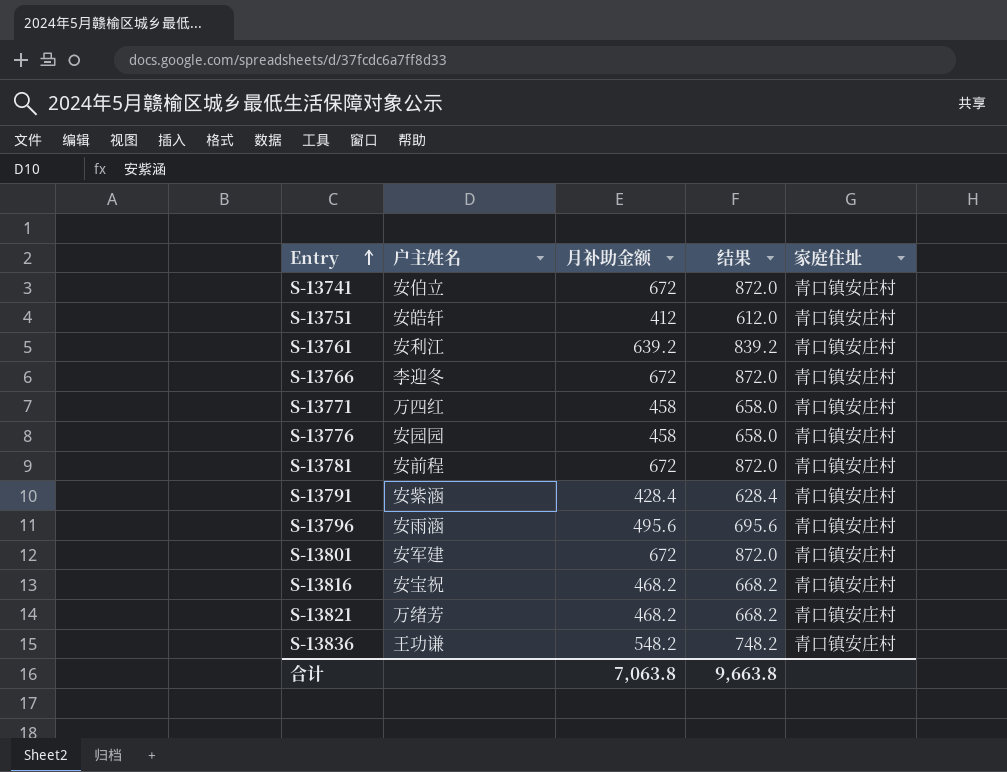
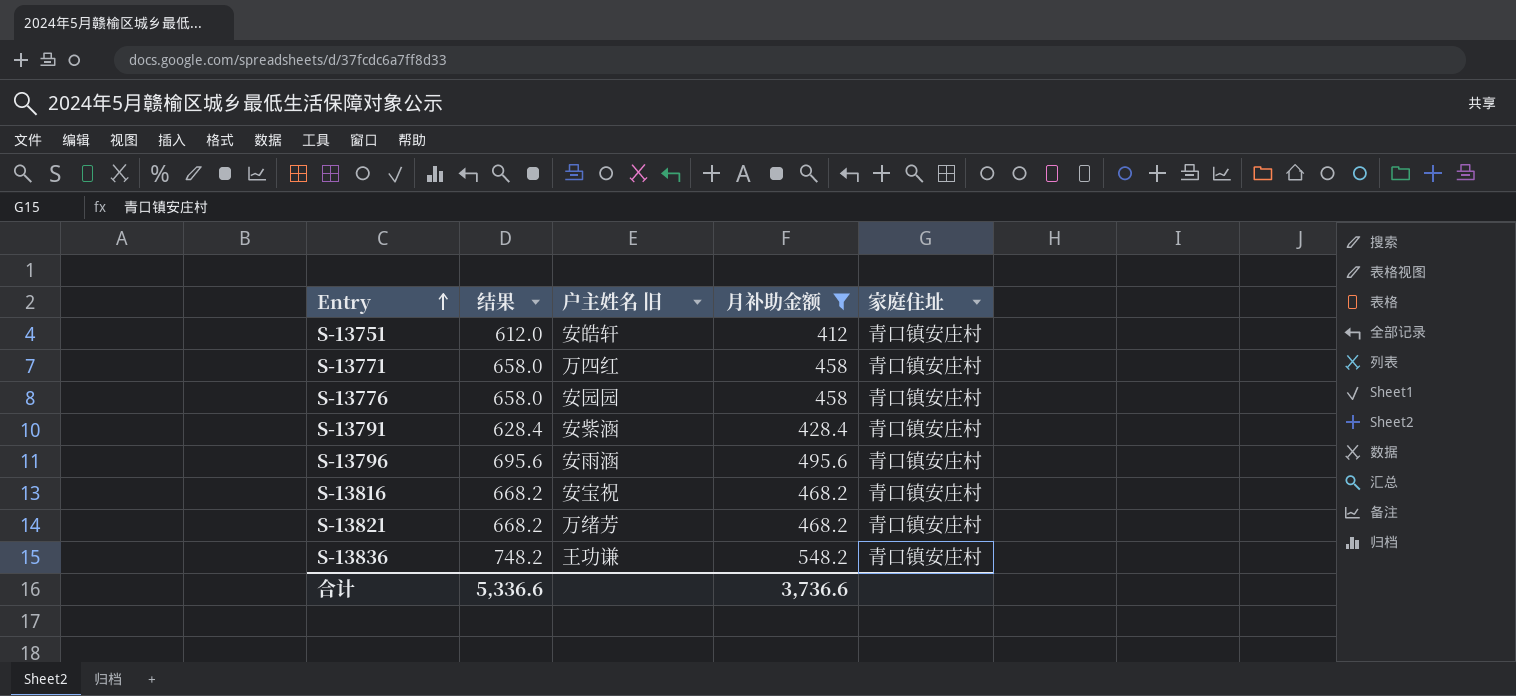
filter: none -> 月补助金额 <= 548.2
column 结果 | position: 4 -> 2
column name: 户主姓名 -> 户主姓名 旧
合计 | 结果: 9,663.8 -> 5,336.6
合计 | 月补助金额: 7,063.8 -> 3,736.6

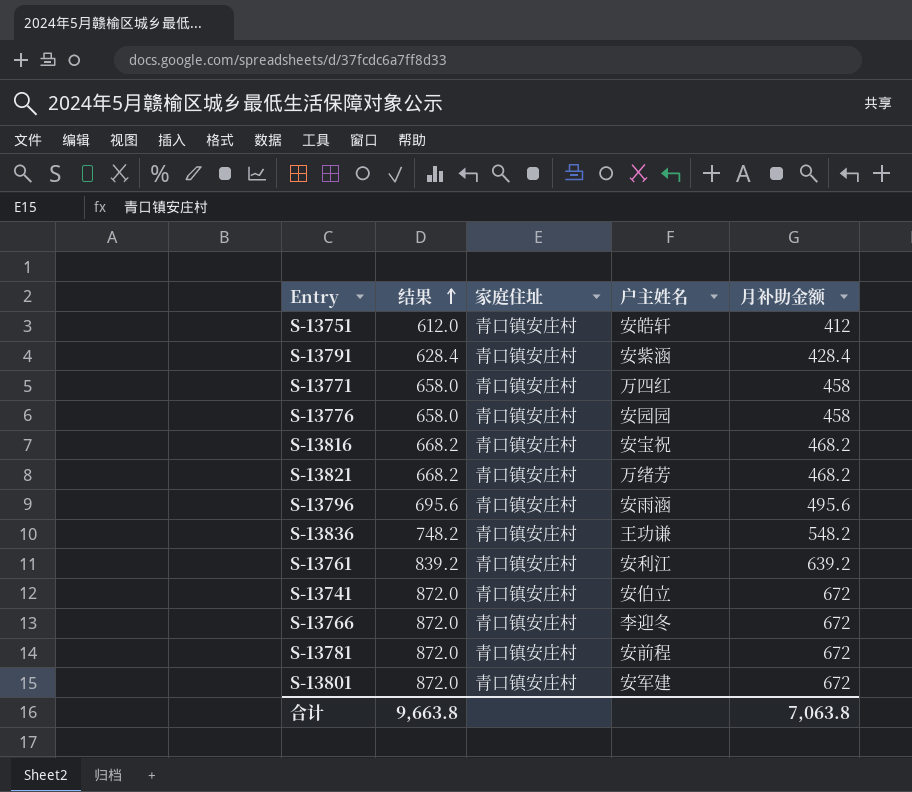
filter: 月补助金额 <= 548.2 -> none
row order: Entry ascending -> 结果 ascending
column 家庭住址 | position: 5 -> 3
column name: 户主姓名 旧 -> 户主姓名
合计 | 结果: 5,336.6 -> 9,663.8
合计 | 月补助金额: 3,736.6 -> 7,063.8

